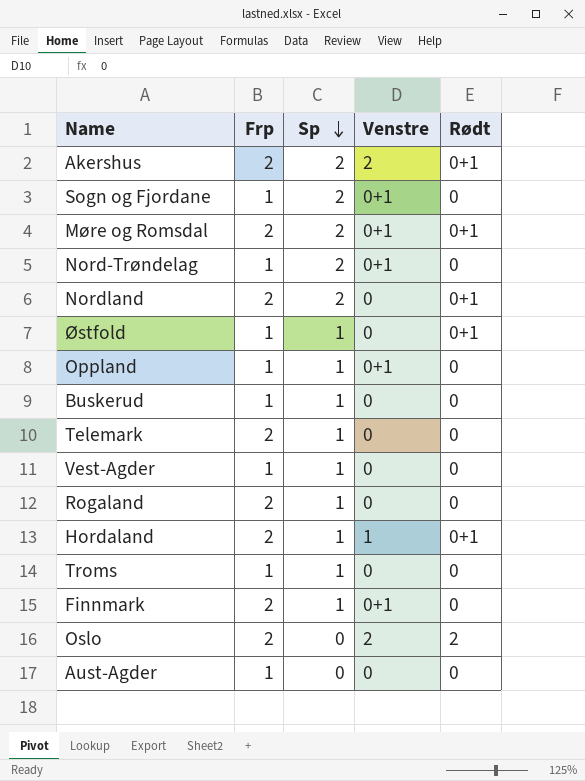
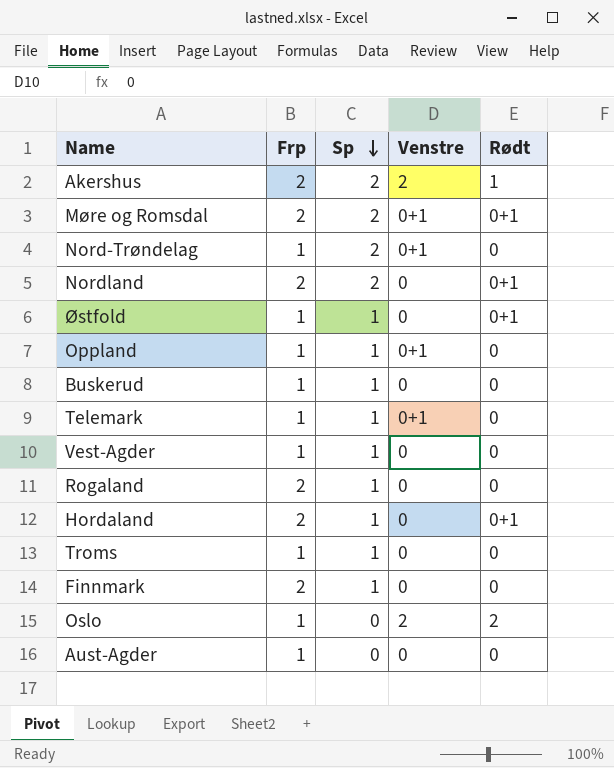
row Sogn og Fjordane: 1 | 2 | 0+1 | 0 -> none
Akershus | Rødt: 0+1 -> 1
Telemark | Frp: 2 -> 1
Telemark | Venstre: 0 -> 0+1
Hordaland | Venstre: 1 -> 0
Finnmark | Venstre: 0+1 -> 0
Oslo | Frp: 2 -> 1

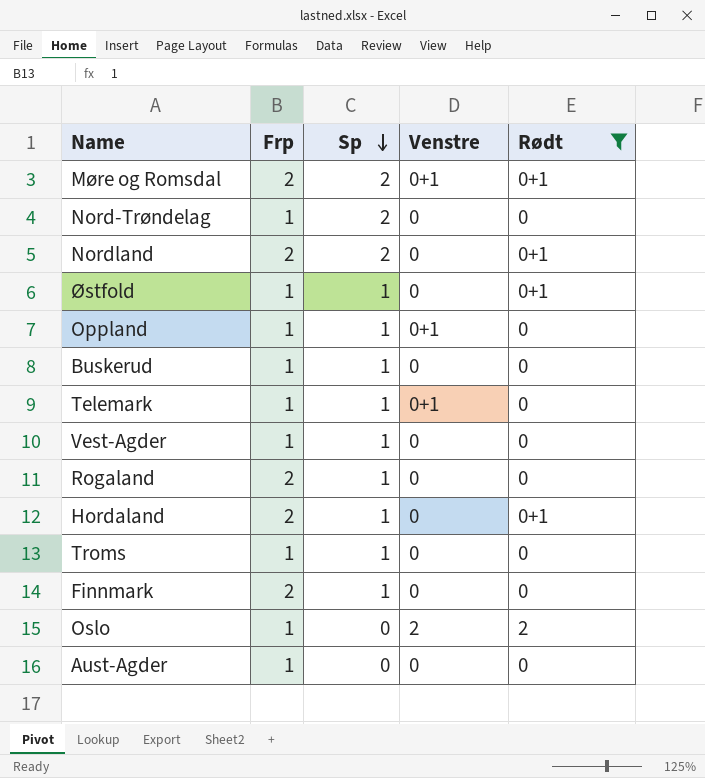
filter: none -> Rødt != 1
Nord-Trøndelag | Venstre: 0+1 -> 0

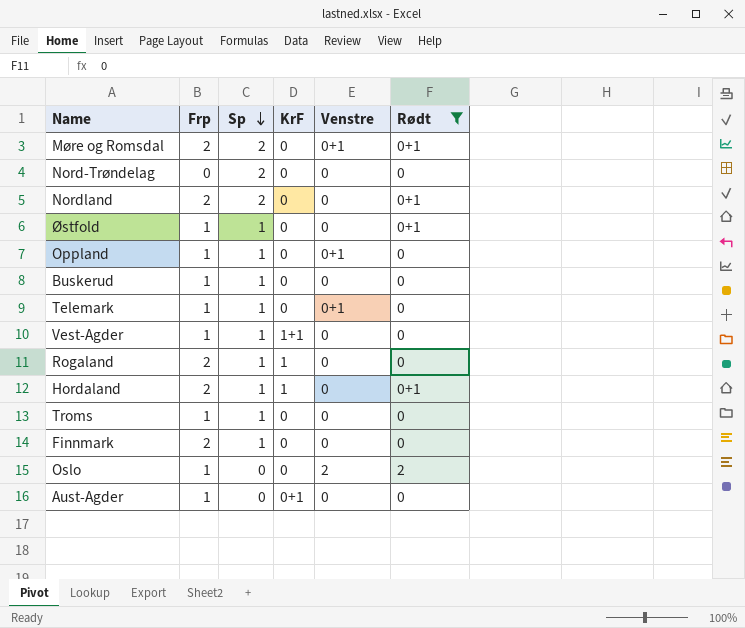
column KrF | position: none -> 4
Nord-Trøndelag | Frp: 1 -> 0

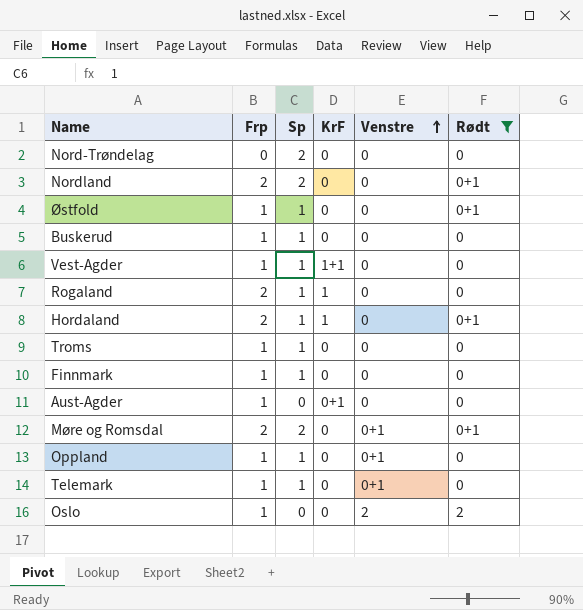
row order: Sp descending -> Venstre ascending
Finnmark | Frp: 2 -> 1

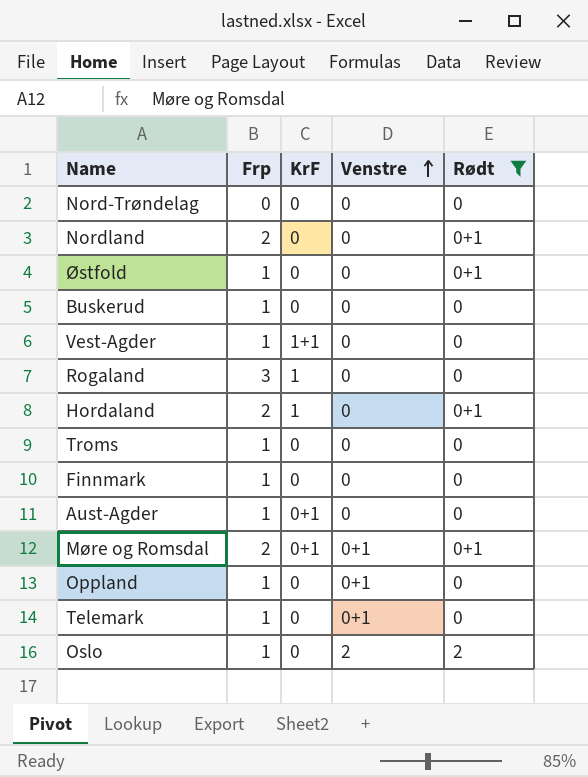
column Sp | position: 3 -> none
Rogaland | Frp: 2 -> 3
Møre og Romsdal | KrF: 0 -> 0+1

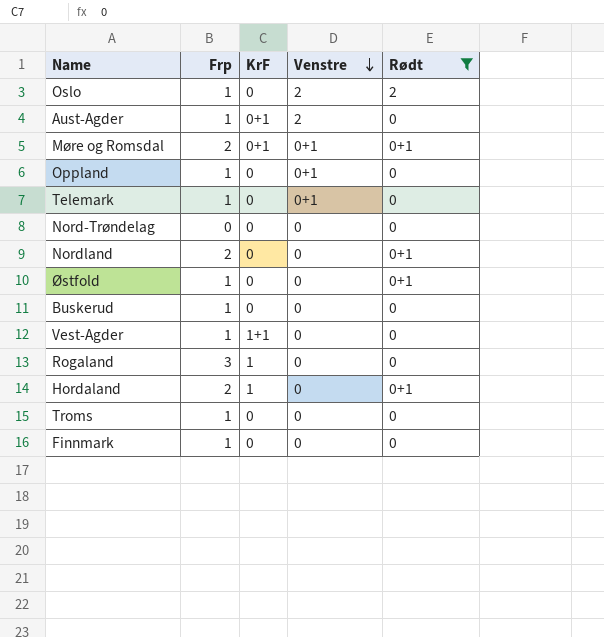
row order: Venstre ascending -> Venstre descending
Aust-Agder | Venstre: 0 -> 2

